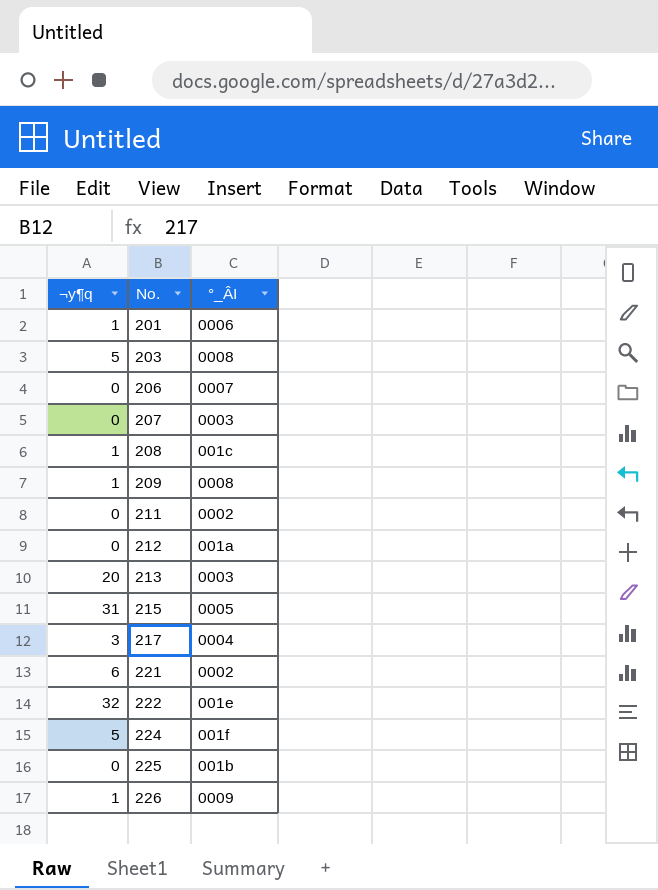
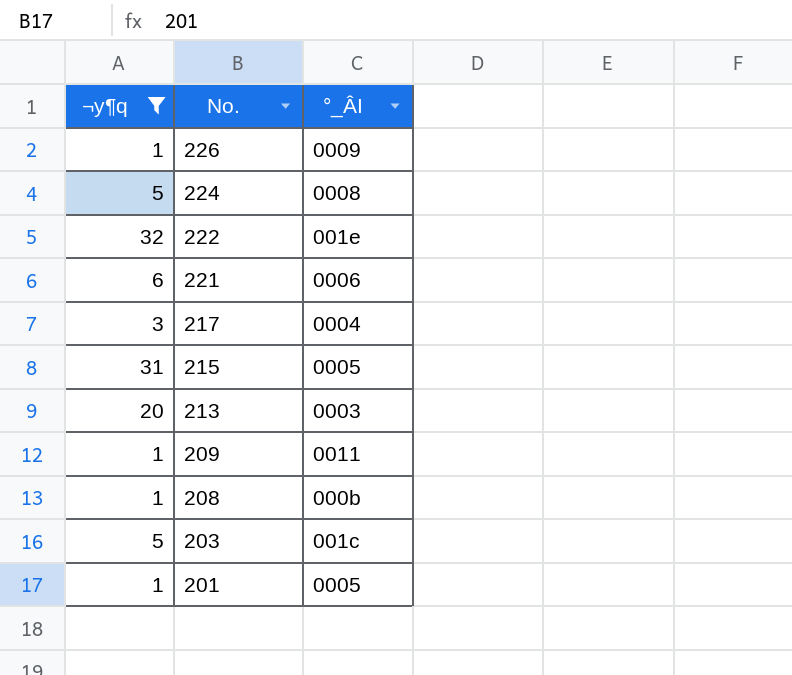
filter: none -> ¬y¶q != 0
row order: No. ascending -> No. descending
224 | °_ÂI: 001f -> 0008
221 | °_ÂI: 0002 -> 0006
209 | °_ÂI: 0008 -> 0011
208 | °_ÂI: 001c -> 000b
203 | °_ÂI: 0008 -> 001c
201 | °_ÂI: 0006 -> 0005

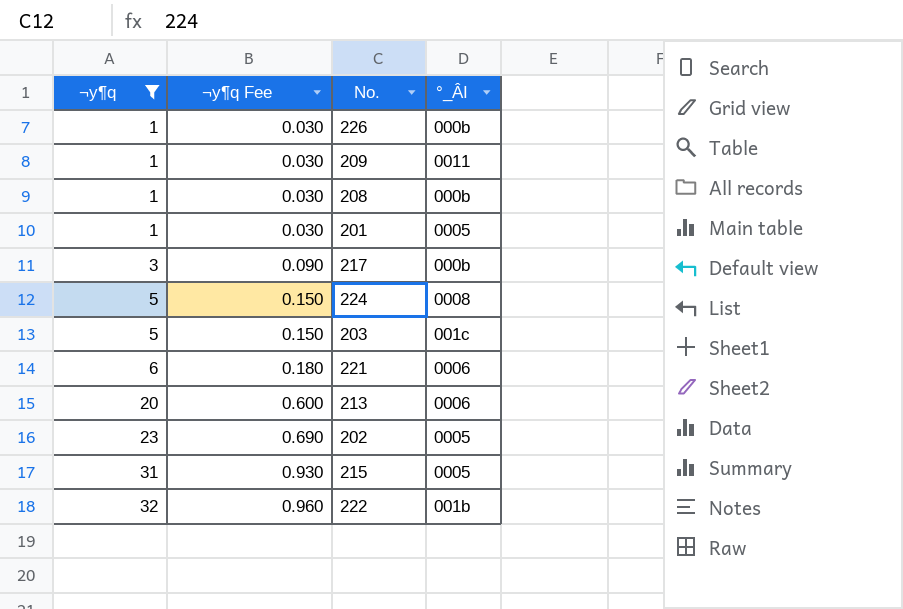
row order: No. descending -> ¬y¶q ascending
column ¬y¶q Fee | formula: none -> [¬y¶q] * 0.03
226 | °_ÂI: 0009 -> 000b
217 | °_ÂI: 0004 -> 000b
213 | °_ÂI: 0003 -> 0006
row 202: none -> 23 | 0.690 | 0005
222 | °_ÂI: 001e -> 001b

